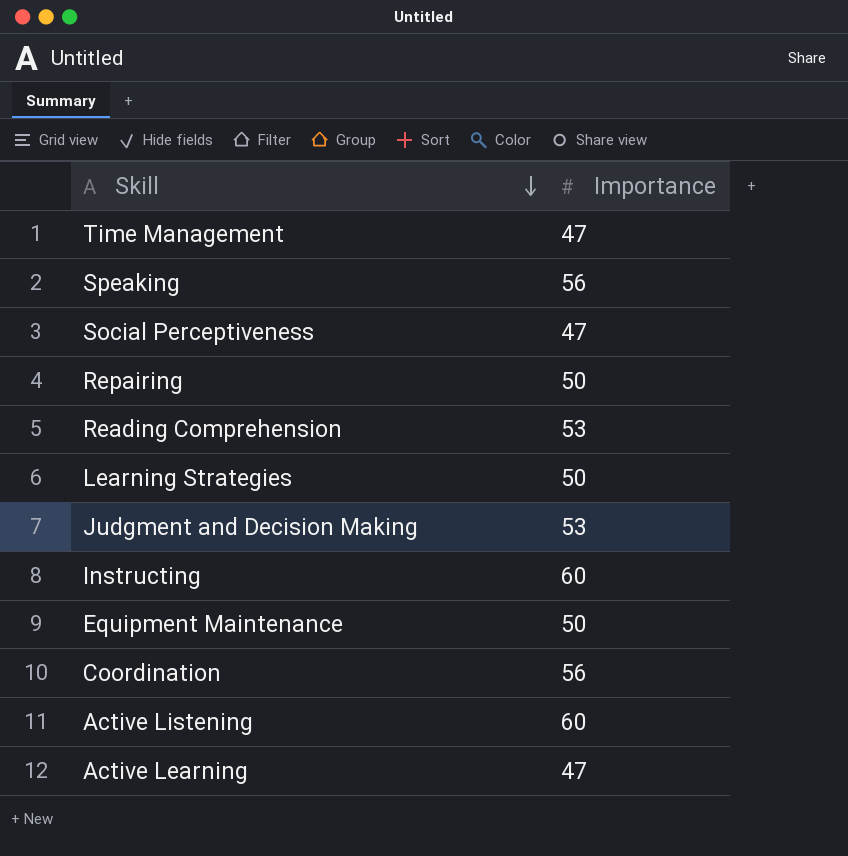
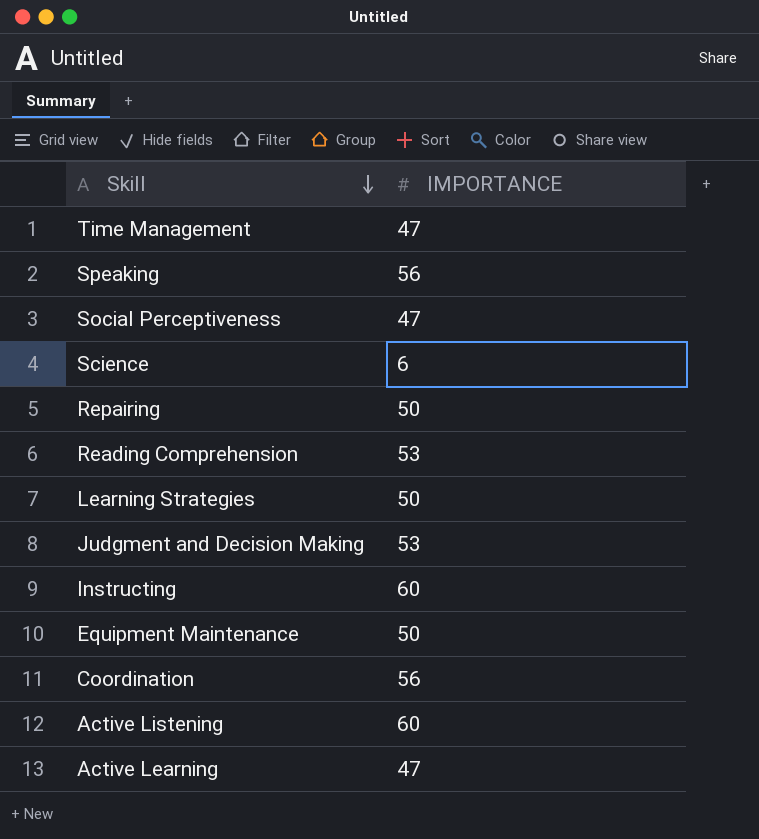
column name: Importance -> IMPORTANCE
row Science: none -> 6

